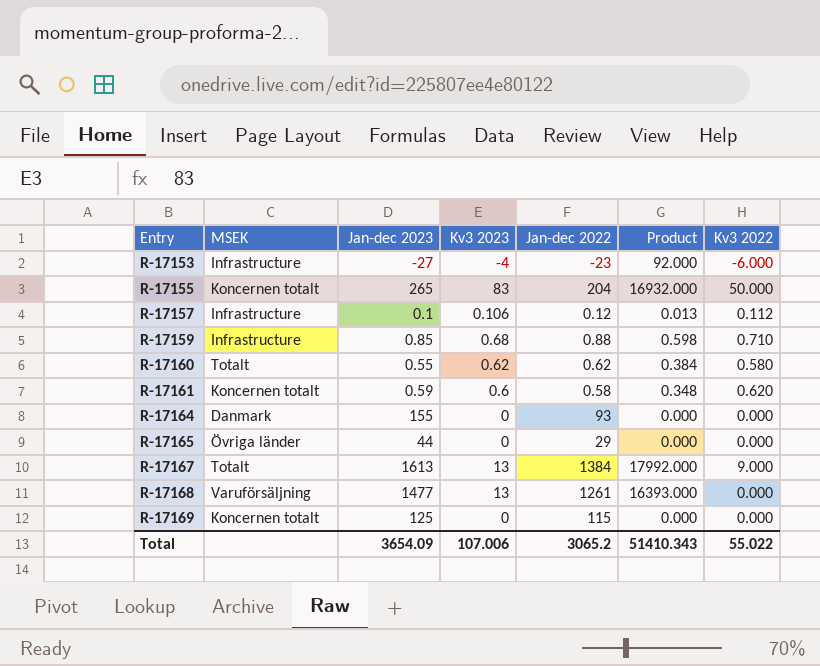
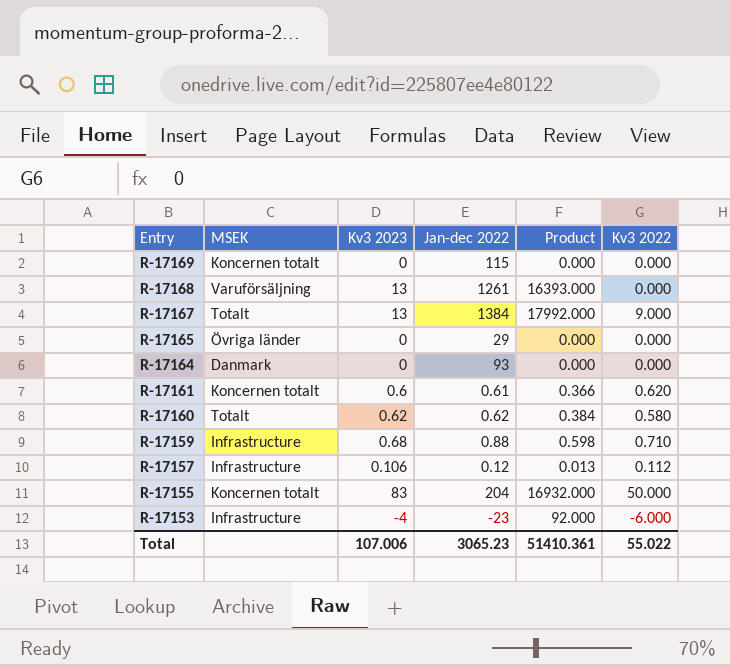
row order: Entry ascending -> Entry descending
column Jan-dec 2023 | position: 3 -> none
R-17161 | Jan-dec 2022: 0.58 -> 0.61
R-17161 | Product: 0.348 -> 0.366
Total | Jan-dec 2022: 3065.2 -> 3065.23
Total | Product: 51410.343 -> 51410.361

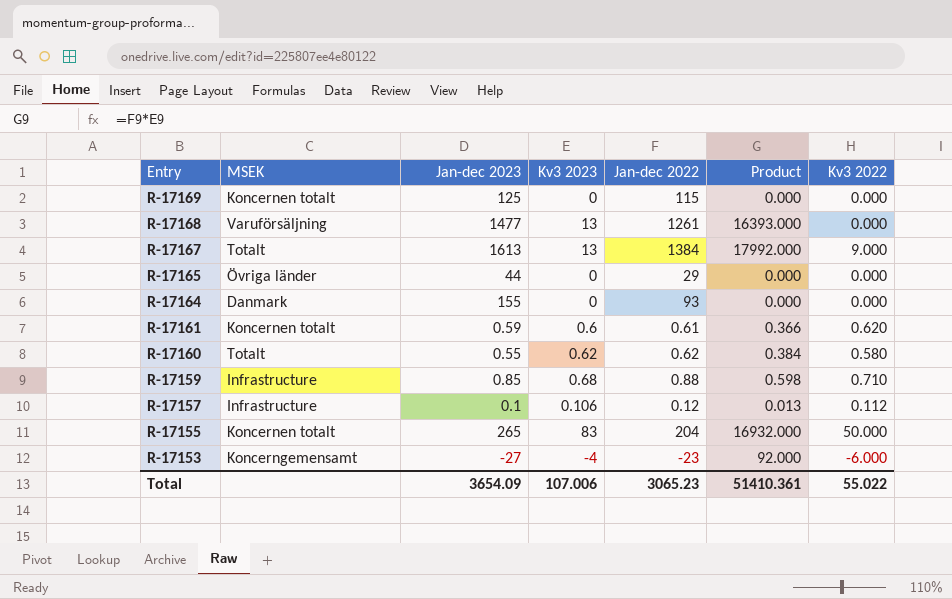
column Jan-dec 2023 | position: none -> 3
R-17153 | MSEK: Infrastructure -> Koncerngemensamt

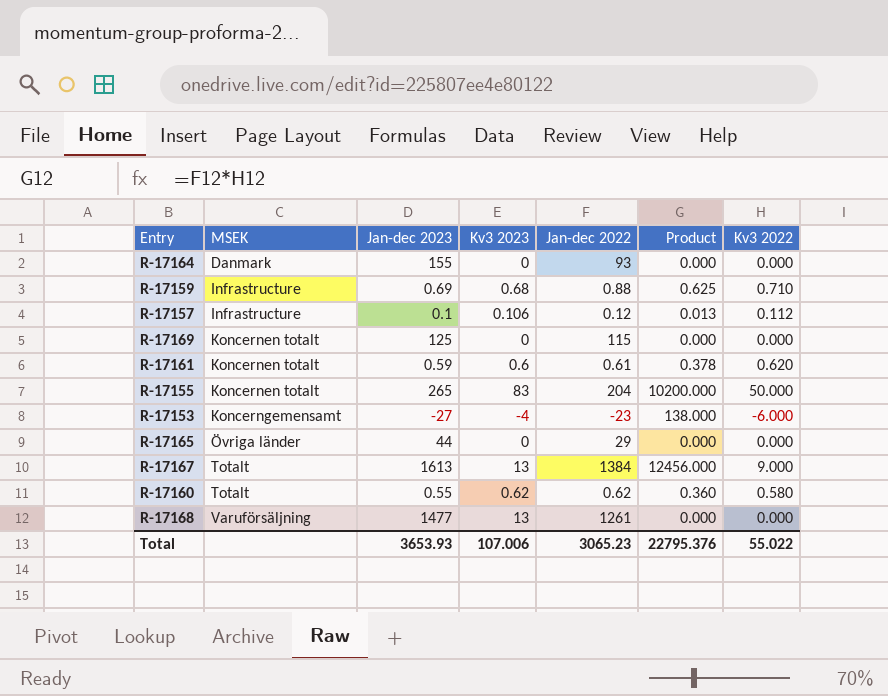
row order: Entry descending -> MSEK ascending
column Product | formula: [Kv3 2023] * [Jan-dec 2022] -> [Jan-dec 2022] * [Kv3 2022]
R-17159 | Jan-dec 2023: 0.85 -> 0.69
Total | Jan-dec 2023: 3654.09 -> 3653.93
Total | Product: 51410.361 -> 22795.376

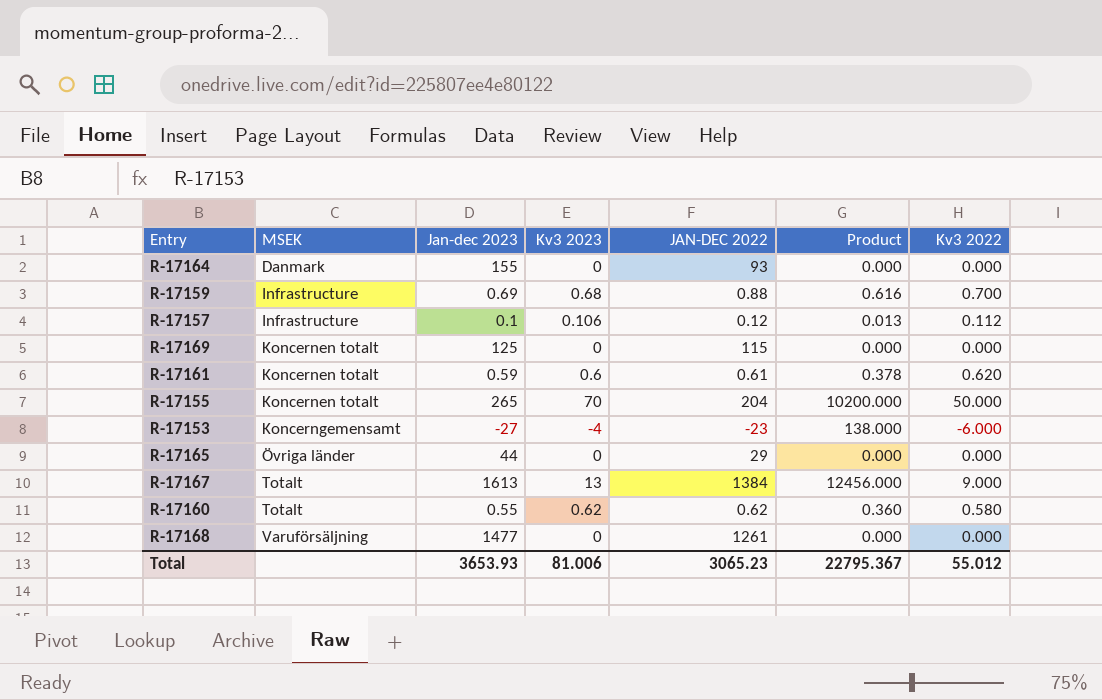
column name: Jan-dec 2022 -> JAN-DEC 2022
R-17159 | Product: 0.625 -> 0.616
R-17159 | Kv3 2022: 0.710 -> 0.700
R-17155 | Kv3 2023: 83 -> 70
R-17168 | Kv3 2023: 13 -> 0
Total | Kv3 2023: 107.006 -> 81.006
Total | Product: 22795.376 -> 22795.367
Total | Kv3 2022: 55.022 -> 55.012

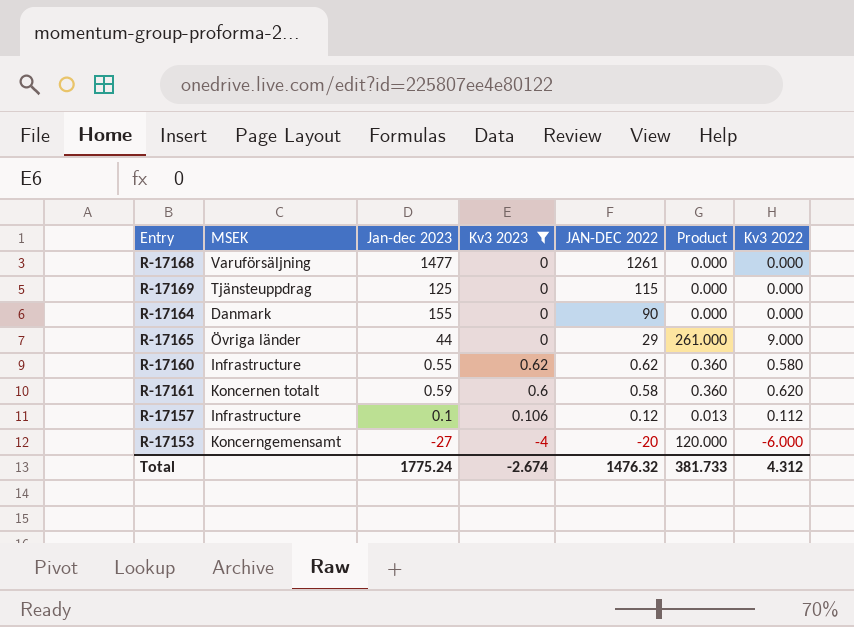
filter: none -> Kv3 2023 <= 0.62
row order: MSEK ascending -> JAN-DEC 2022 descending
R-17169 | MSEK: Koncernen totalt -> Tjänsteuppdrag
R-17164 | JAN-DEC 2022: 93 -> 90
R-17165 | Product: 0.000 -> 261.000
R-17165 | Kv3 2022: 0.000 -> 9.000
R-17160 | MSEK: Totalt -> Infrastructure
R-17161 | JAN-DEC 2022: 0.61 -> 0.58
R-17161 | Product: 0.378 -> 0.360
R-17153 | JAN-DEC 2022: -23 -> -20
R-17153 | Product: 138.000 -> 120.000
Total | Jan-dec 2023: 3653.93 -> 1775.24
Total | Kv3 2023: 81.006 -> -2.674
Total | JAN-DEC 2022: 3065.23 -> 1476.32
Total | Product: 22795.367 -> 381.733
Total | Kv3 2022: 55.012 -> 4.312

